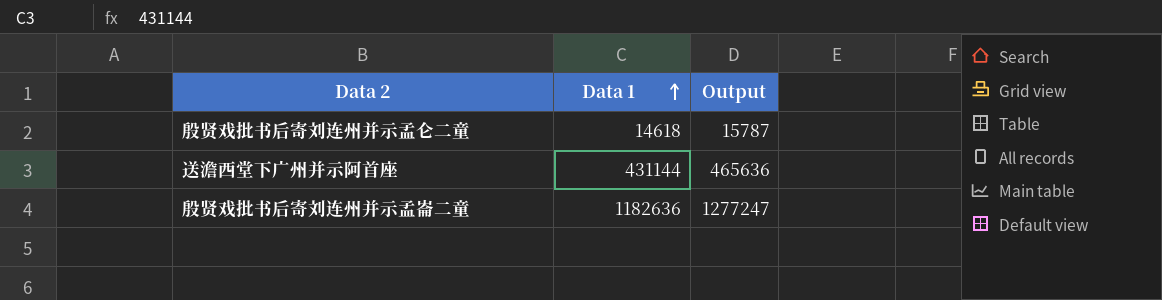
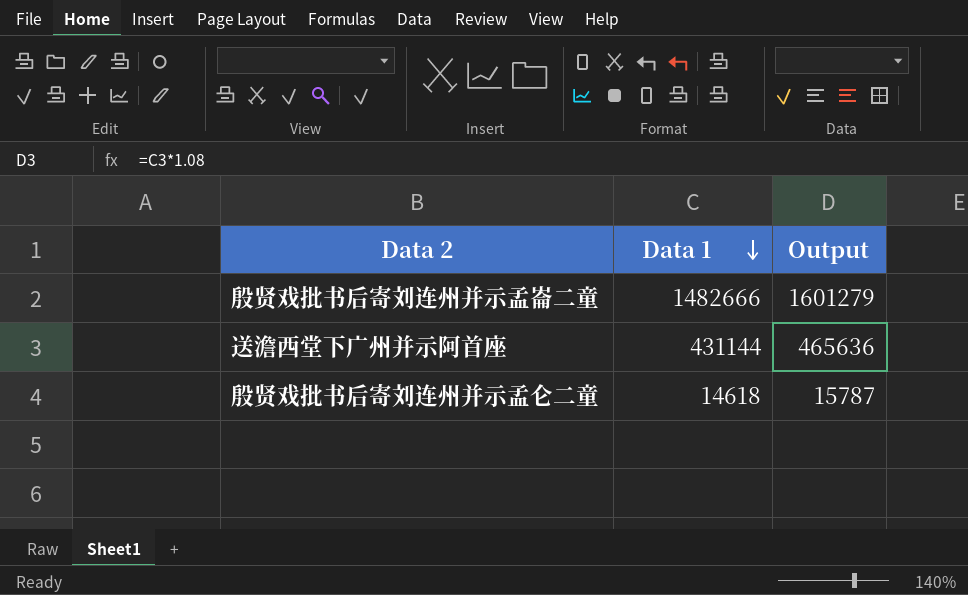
row order: Data 1 ascending -> Data 1 descending
殷贤戏批书后寄刘连州并示孟崙二童 | Data 1: 1182636 -> 1482666
殷贤戏批书后寄刘连州并示孟崙二童 | Output: 1277247 -> 1601279

